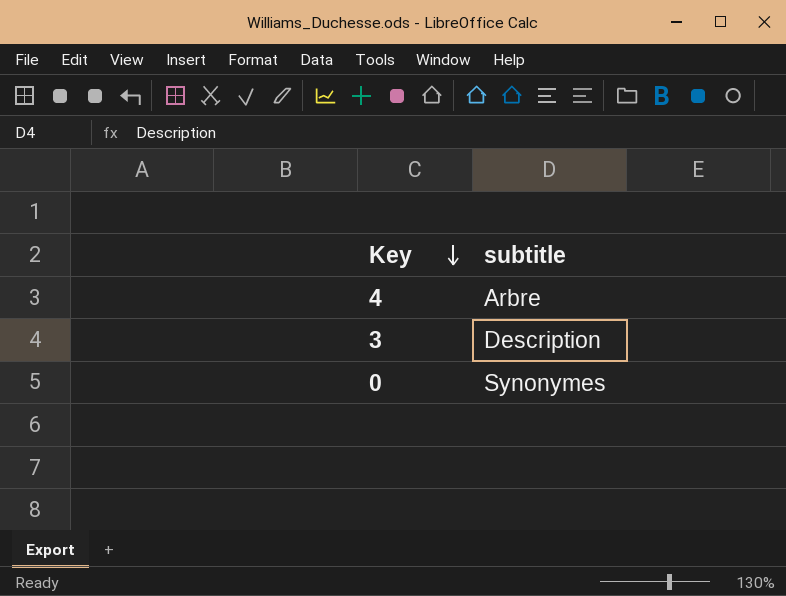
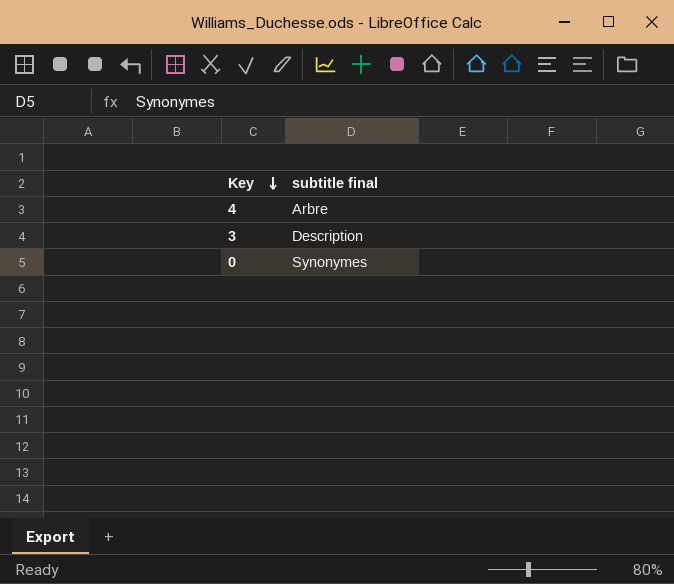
column name: subtitle -> subtitle final

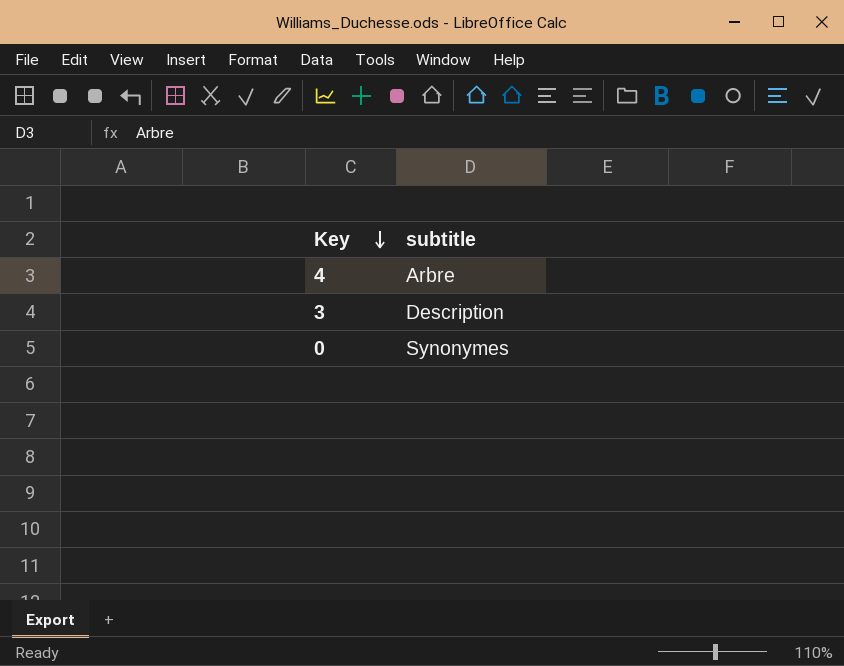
column name: subtitle final -> subtitle

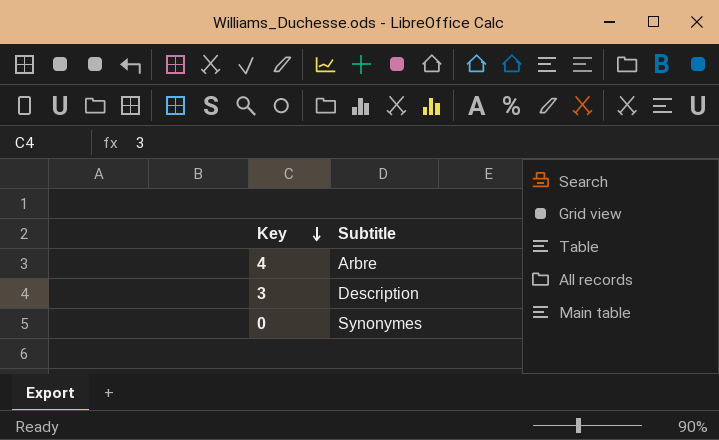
column name: subtitle -> Subtitle

